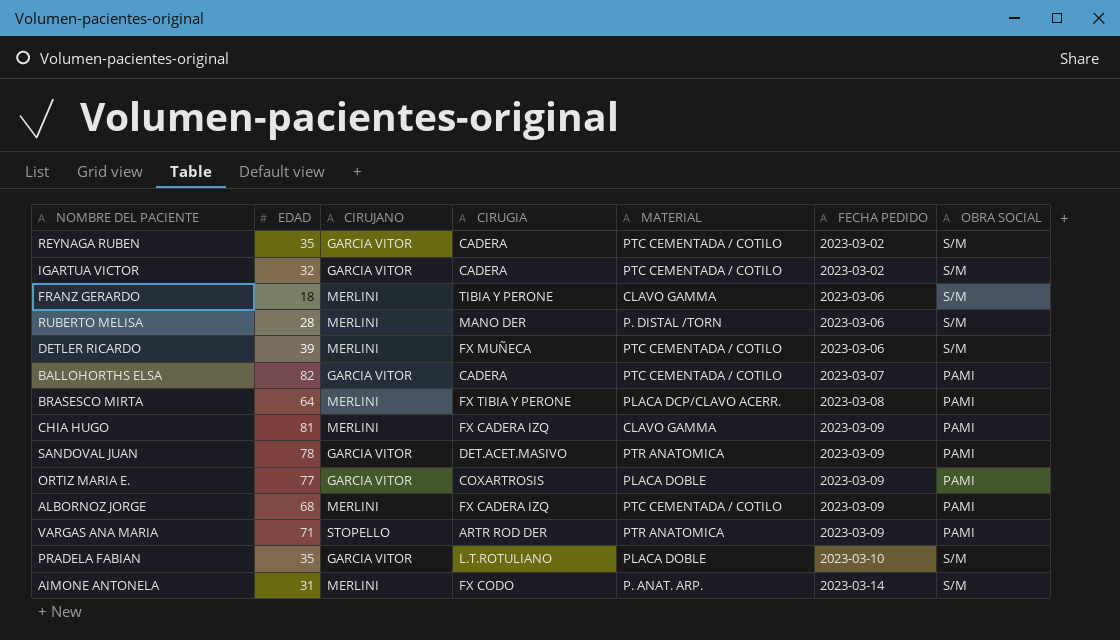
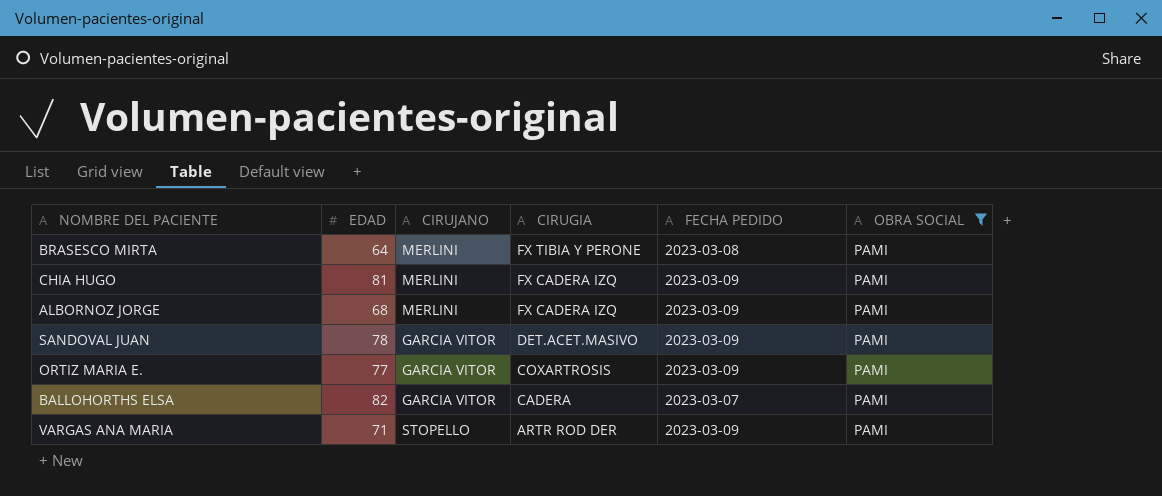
filter: none -> OBRA SOCIAL = PAMI
row order: FECHA PEDIDO ascending -> CIRUGIA descending
column MATERIAL | position: 5 -> none

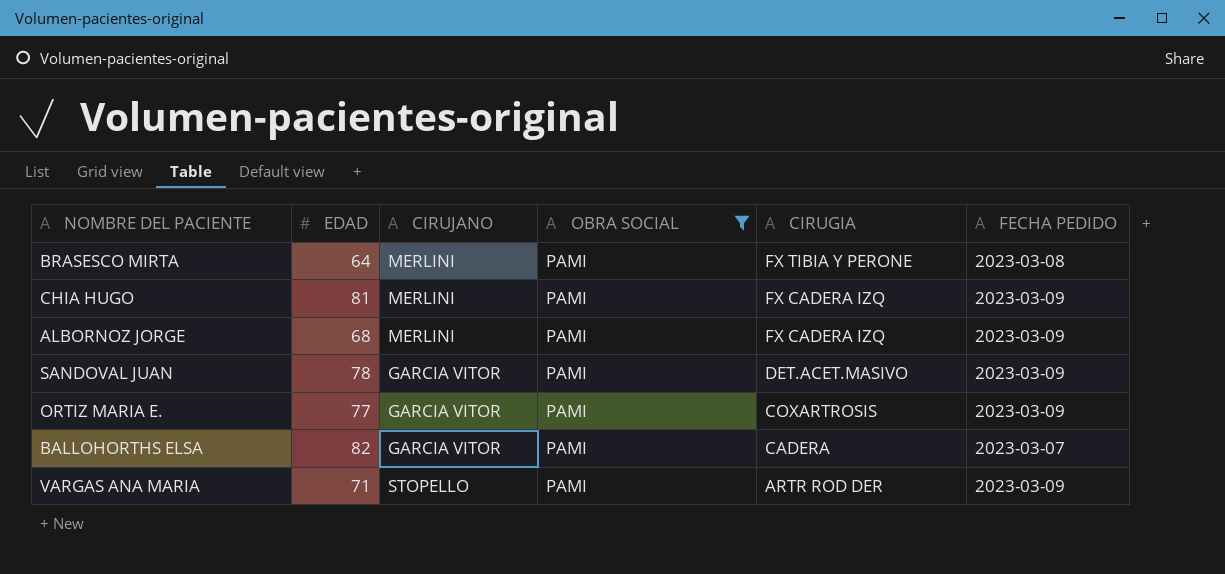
column OBRA SOCIAL | position: 6 -> 4

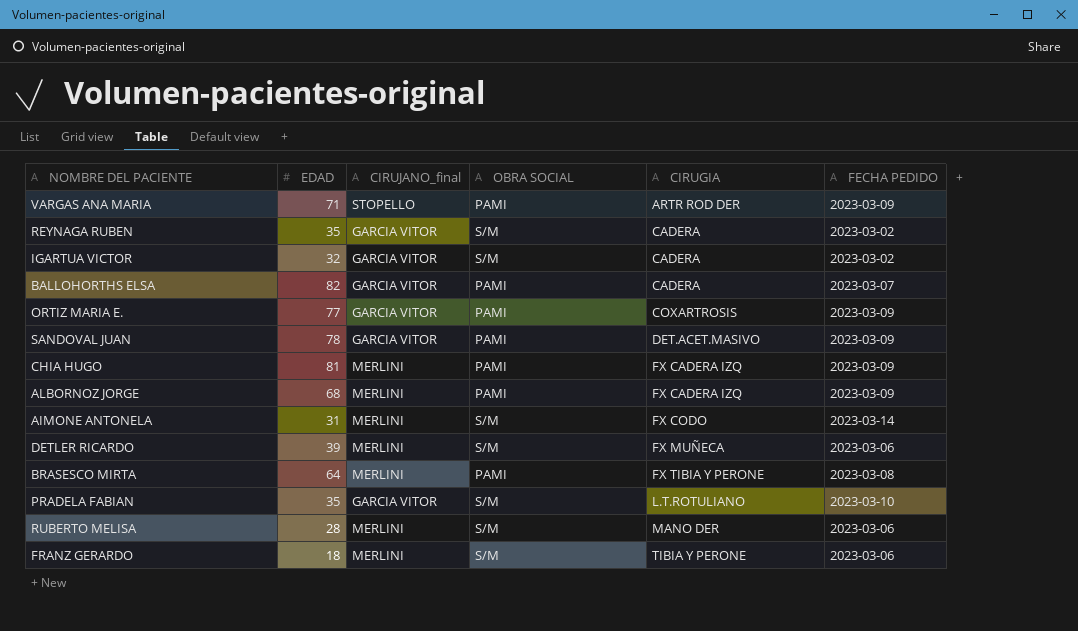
filter: OBRA SOCIAL = PAMI -> none
row order: CIRUGIA descending -> CIRUGIA ascending
column name: CIRUJANO -> CIRUJANO_final

